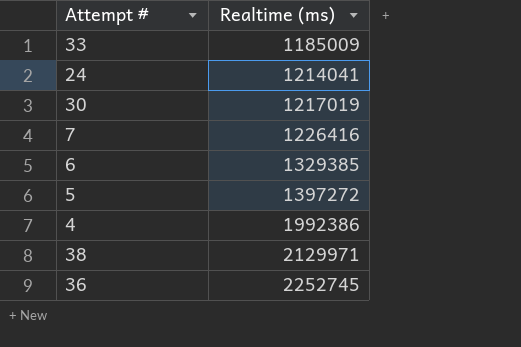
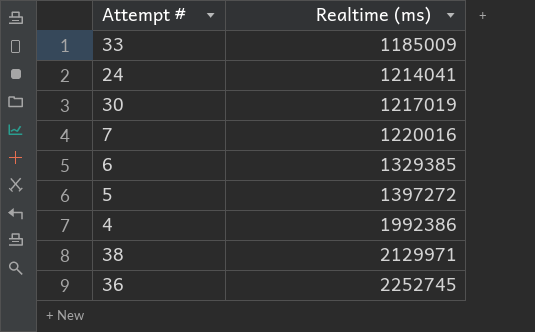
7 | Realtime (ms): 1226416 -> 1220016

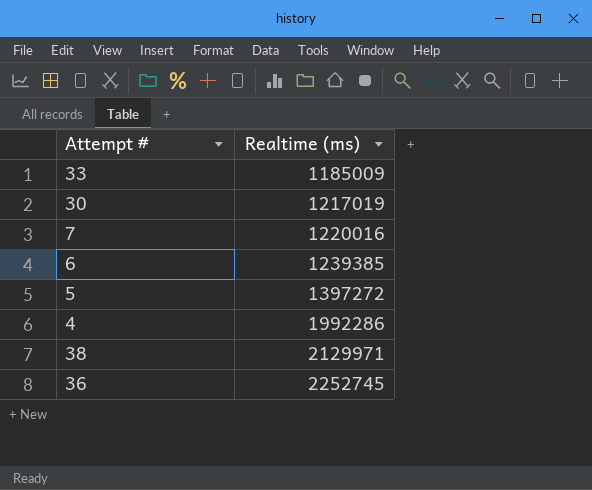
row 24: 1214041 -> none
6 | Realtime (ms): 1329385 -> 1239385
4 | Realtime (ms): 1992386 -> 1992286

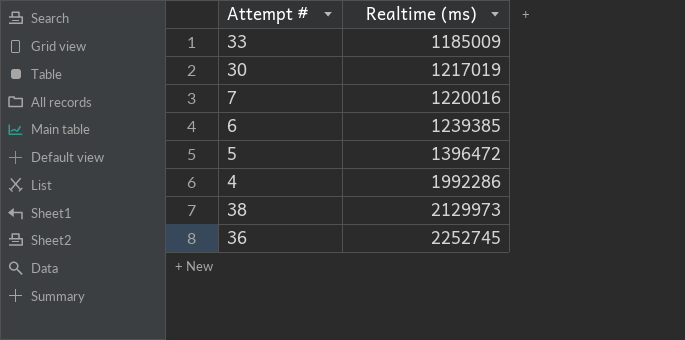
5 | Realtime (ms): 1397272 -> 1396472
38 | Realtime (ms): 2129971 -> 2129973

